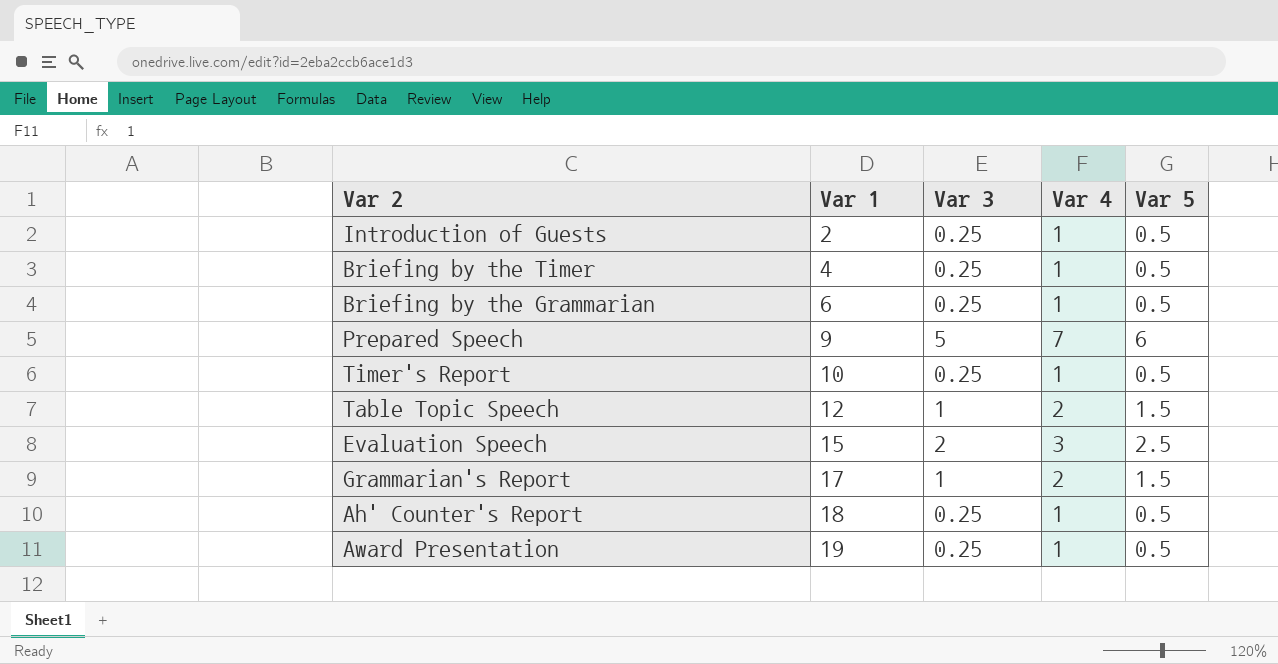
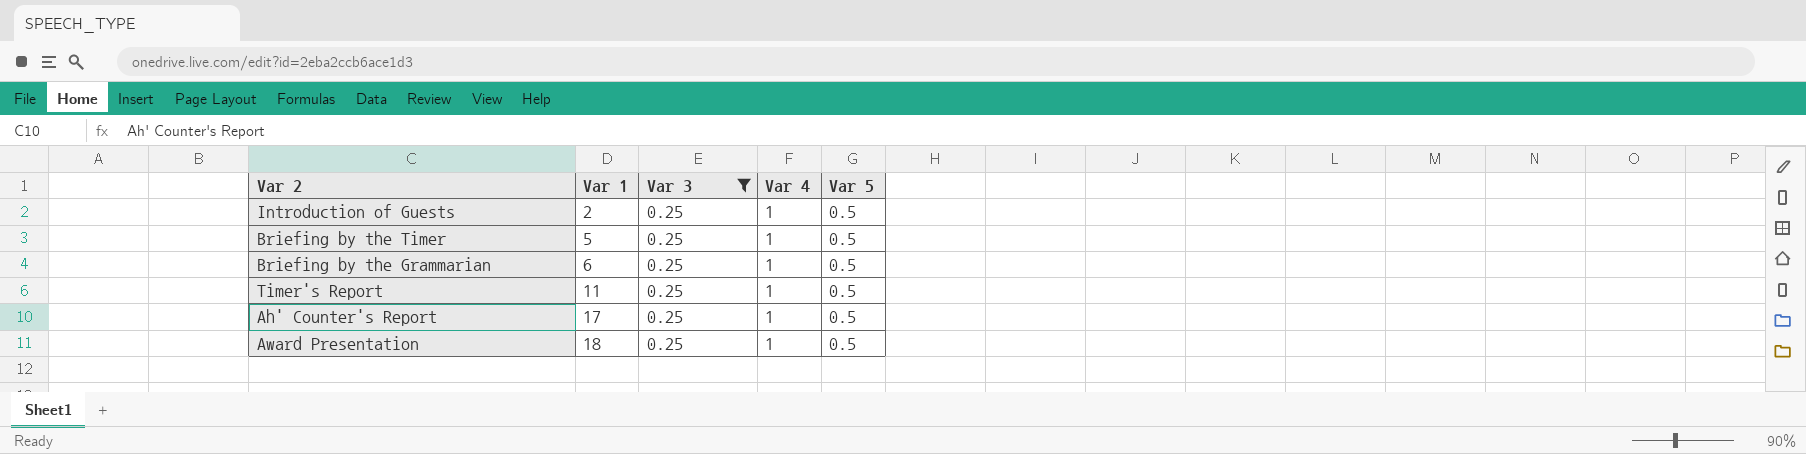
filter: none -> Var 3 = 0.25
Briefing by the Timer | Var 1: 4 -> 5
Timer's Report | Var 1: 10 -> 11
Ah' Counter's Report | Var 1: 18 -> 17
Award Presentation | Var 1: 19 -> 18

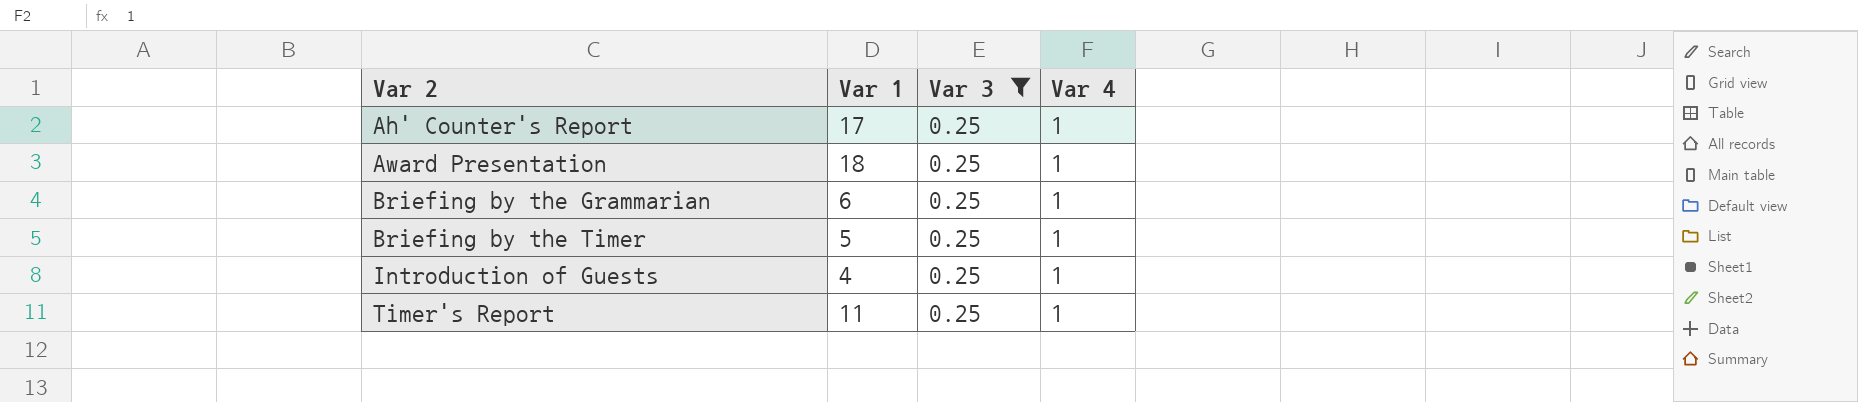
row order: Var 1 ascending -> Var 2 ascending
column Var 5 | position: 5 -> none
Introduction of Guests | Var 1: 2 -> 4

